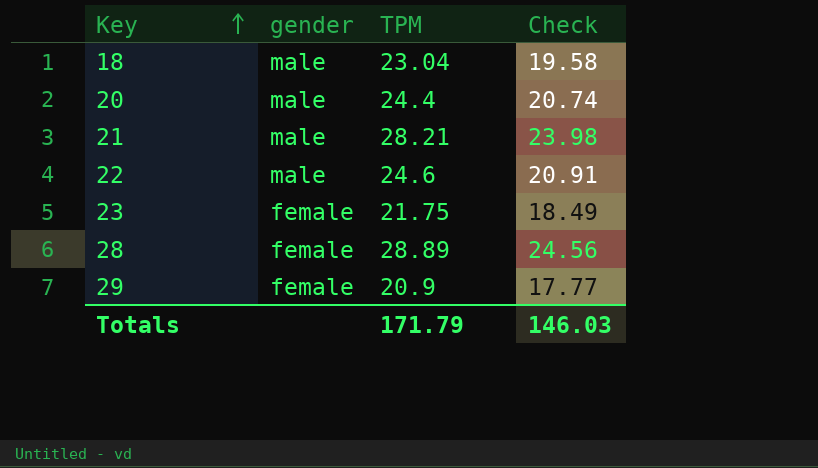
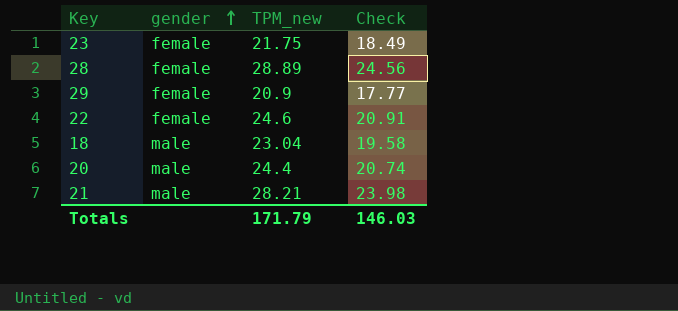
row order: Key ascending -> gender ascending
column name: TPM -> TPM_new
22 | gender: male -> female

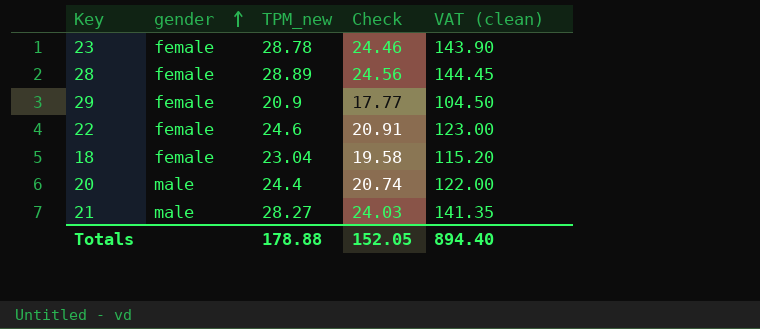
column VAT (clean) | formula: none -> [TPM_new] * 5
23 | TPM_new: 21.75 -> 28.78
23 | Check: 18.49 -> 24.46
18 | gender: male -> female
21 | TPM_new: 28.21 -> 28.27
21 | Check: 23.98 -> 24.03
Totals | TPM_new: 171.79 -> 178.88
Totals | Check: 146.03 -> 152.05

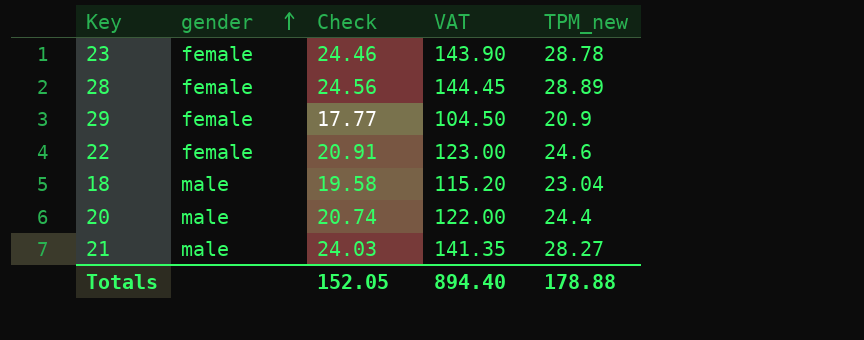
column name: VAT (clean) -> VAT
column TPM_new | position: 3 -> 5
18 | gender: female -> male

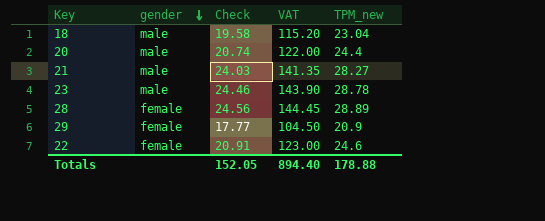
row order: gender ascending -> gender descending
23 | gender: female -> male

